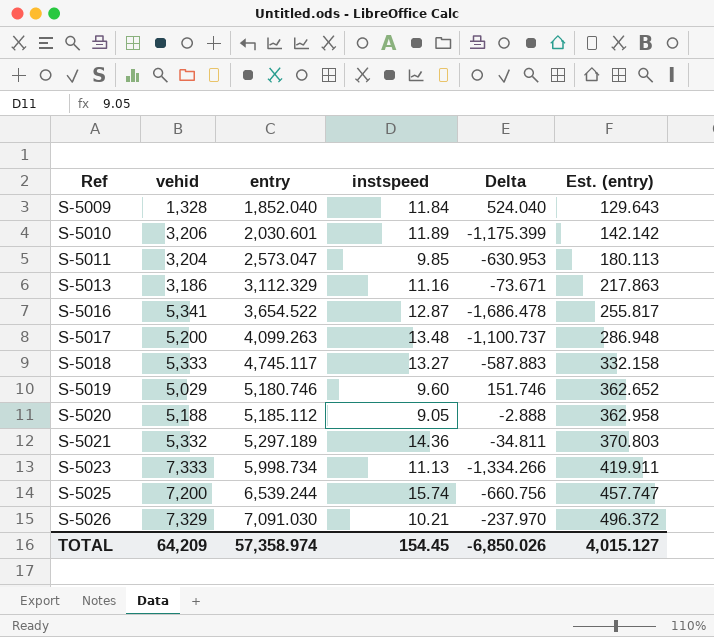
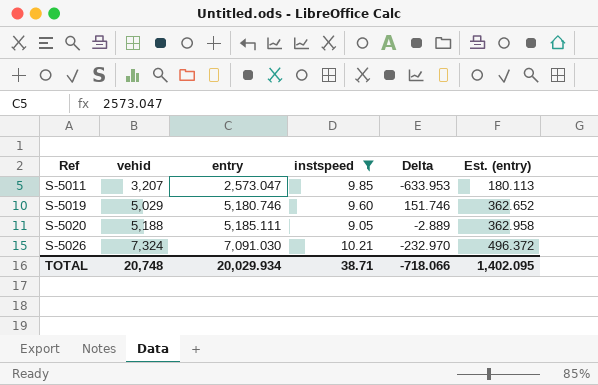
filter: none -> instspeed <= 10.21
S-5011 | vehid: 3,204 -> 3,207
S-5011 | Delta: -630.953 -> -633.953
S-5020 | entry: 5,185.112 -> 5,185.111
S-5020 | Delta: -2.888 -> -2.889
S-5026 | vehid: 7,329 -> 7,324
S-5026 | Delta: -237.970 -> -232.970
TOTAL | vehid: 64,209 -> 20,748
TOTAL | entry: 57,358.974 -> 20,029.934
TOTAL | instspeed: 154.45 -> 38.71
TOTAL | Delta: -6,850.026 -> -718.066
TOTAL | Est. (entry): 4,015.127 -> 1,402.095

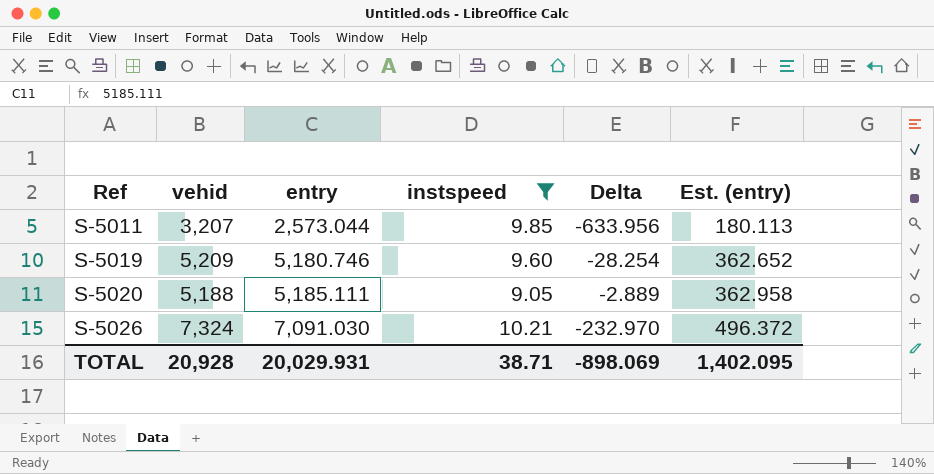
S-5011 | entry: 2,573.047 -> 2,573.044
S-5011 | Delta: -633.953 -> -633.956
S-5019 | vehid: 5,029 -> 5,209
S-5019 | Delta: 151.746 -> -28.254
TOTAL | vehid: 20,748 -> 20,928
TOTAL | entry: 20,029.934 -> 20,029.931
TOTAL | Delta: -718.066 -> -898.069

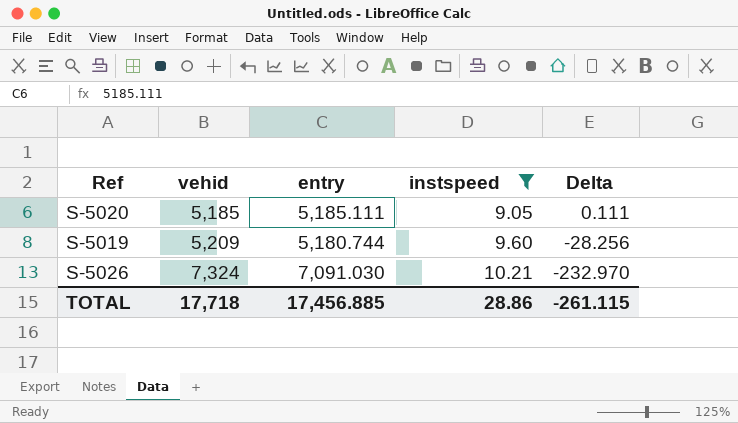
row order: Ref ascending -> vehid ascending
column Est. (entry) | formula: [entry] * 0.07 -> none
row S-5011: 3,207 | 2,573.044 | 9.85 | -633.956 | 180.113 -> none
S-5020 | vehid: 5,188 -> 5,185
S-5020 | Delta: -2.889 -> 0.111
S-5019 | entry: 5,180.746 -> 5,180.744
S-5019 | Delta: -28.254 -> -28.256
TOTAL | vehid: 20,928 -> 17,718
TOTAL | entry: 20,029.931 -> 17,456.885
TOTAL | instspeed: 38.71 -> 28.86
TOTAL | Delta: -898.069 -> -261.115

